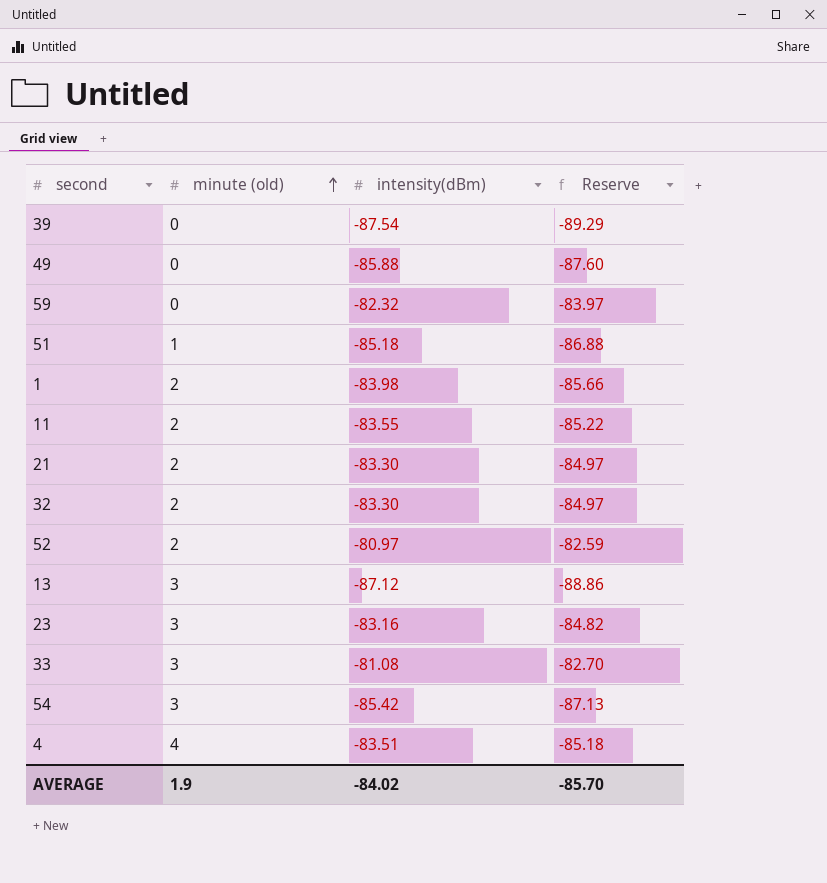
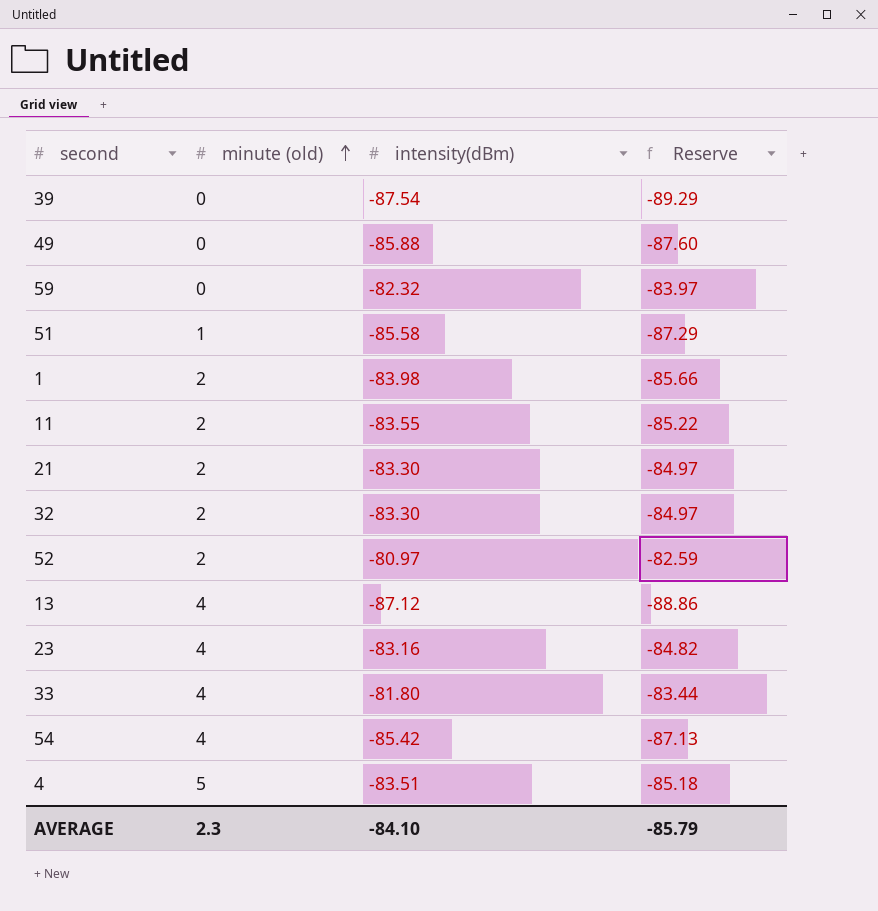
51 | intensity(dBm): -85.18 -> -85.58
51 | Reserve: -86.88 -> -87.29
13 | minute (old): 3 -> 4
23 | minute (old): 3 -> 4
33 | minute (old): 3 -> 4
33 | intensity(dBm): -81.08 -> -81.80
33 | Reserve: -82.70 -> -83.44
54 | minute (old): 3 -> 4
4 | minute (old): 4 -> 5
AVERAGE | minute (old): 1.9 -> 2.3
AVERAGE | intensity(dBm): -84.02 -> -84.10
AVERAGE | Reserve: -85.70 -> -85.79

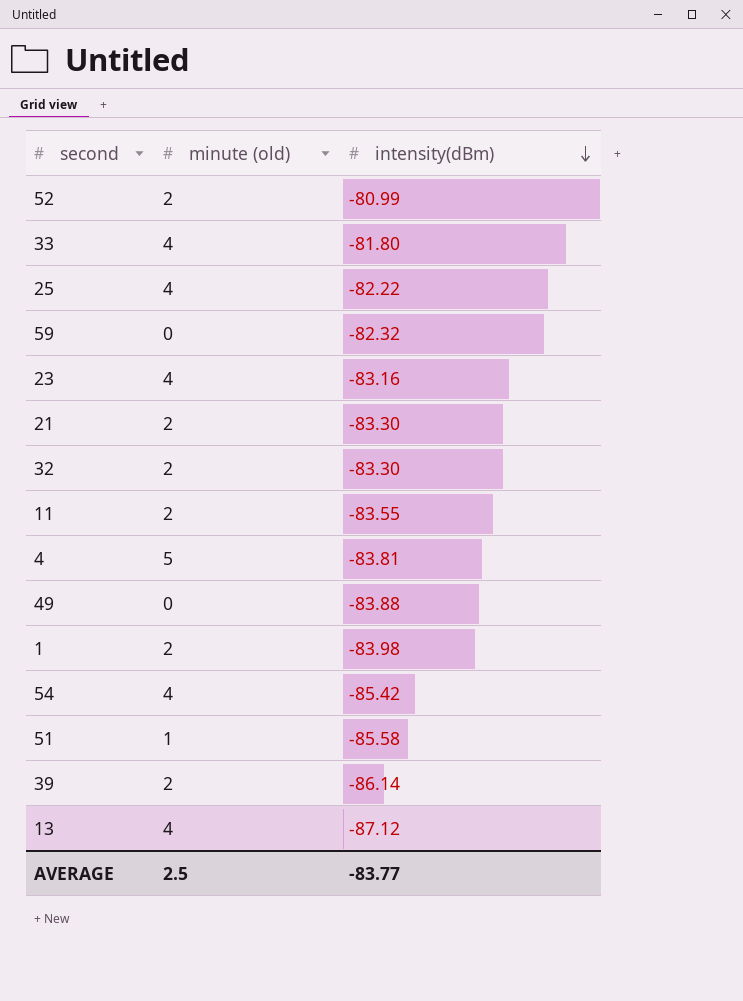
row order: minute (old) ascending -> intensity(dBm) descending
column Reserve | formula: [intensity(dBm)] * 1.02 -> none
52 | intensity(dBm): -80.97 -> -80.99
row 25: none -> 4 | -82.22
4 | intensity(dBm): -83.51 -> -83.81
49 | intensity(dBm): -85.88 -> -83.88
39 | minute (old): 0 -> 2
39 | intensity(dBm): -87.54 -> -86.14
AVERAGE | minute (old): 2.3 -> 2.5
AVERAGE | intensity(dBm): -84.10 -> -83.77

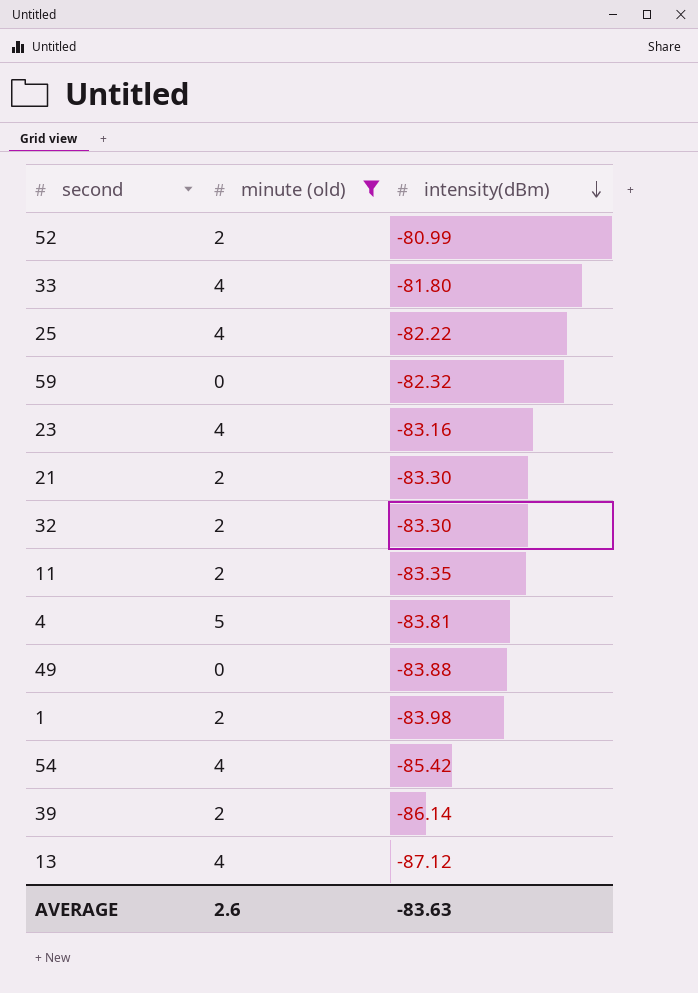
filter: none -> minute (old) != 1
11 | intensity(dBm): -83.55 -> -83.35
AVERAGE | minute (old): 2.5 -> 2.6
AVERAGE | intensity(dBm): -83.77 -> -83.63

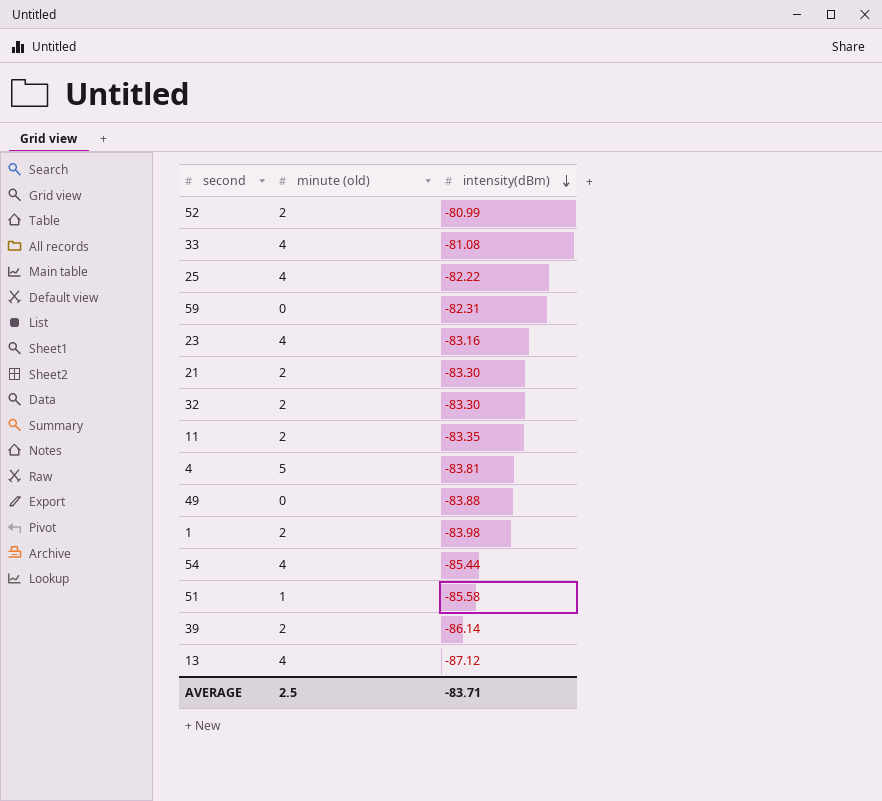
filter: minute (old) != 1 -> none
33 | intensity(dBm): -81.80 -> -81.08
59 | intensity(dBm): -82.32 -> -82.31
54 | intensity(dBm): -85.42 -> -85.44
AVERAGE | minute (old): 2.6 -> 2.5
AVERAGE | intensity(dBm): -83.63 -> -83.71

